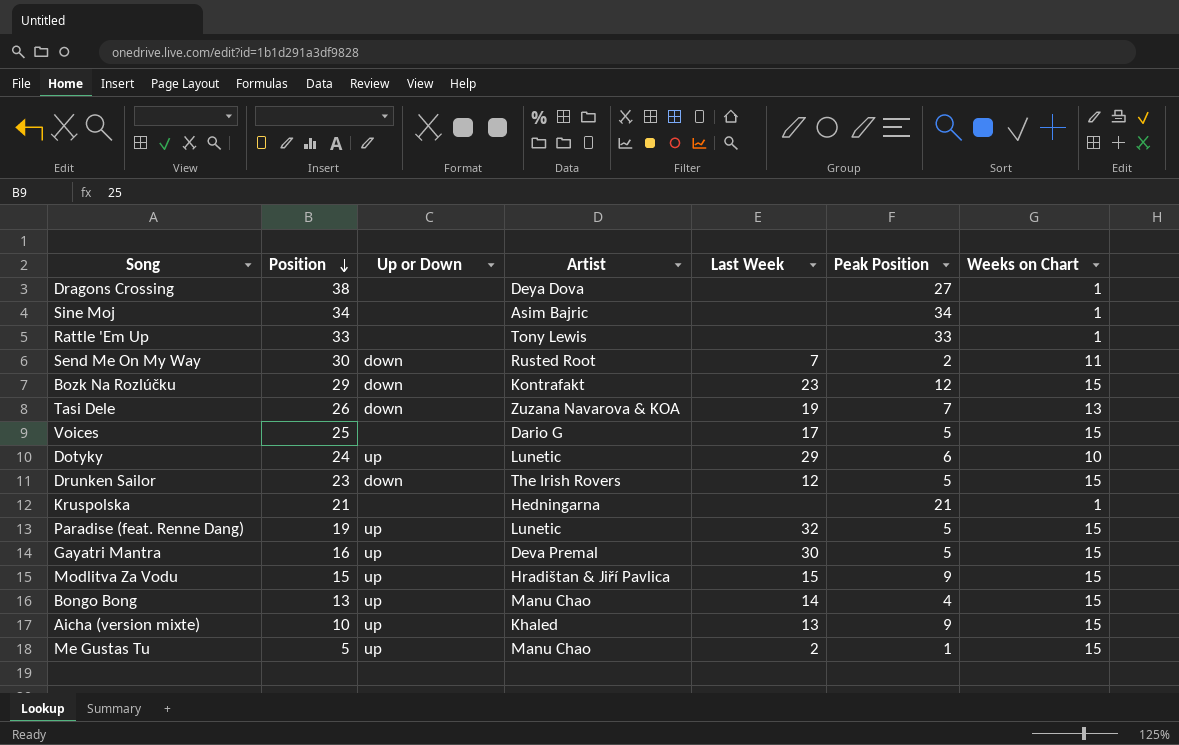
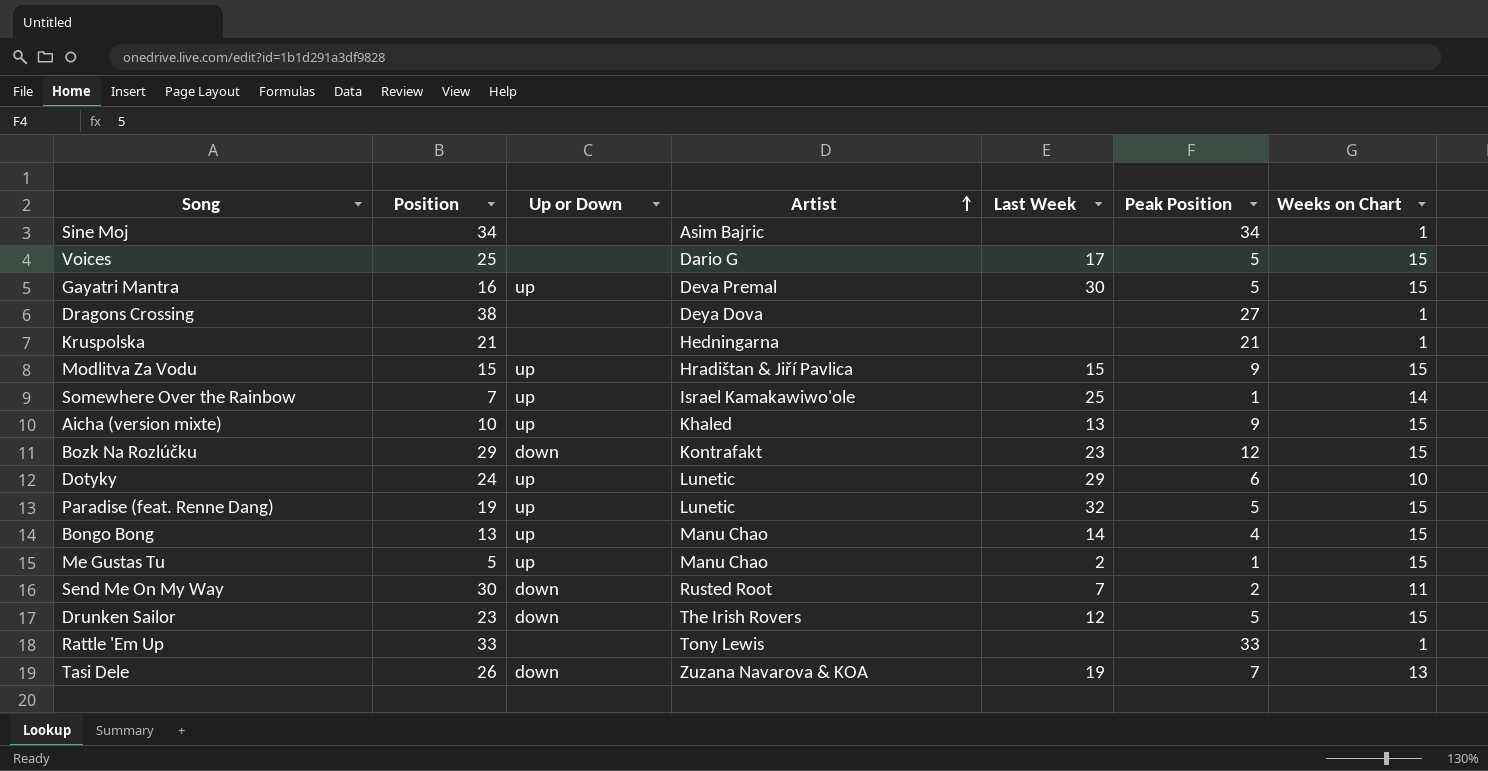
row order: Position descending -> Artist ascending
row Somewhere Over the Rainbow: none -> 7 | up | Israel Kamakawiwo'ole | 25 | 1 | 14

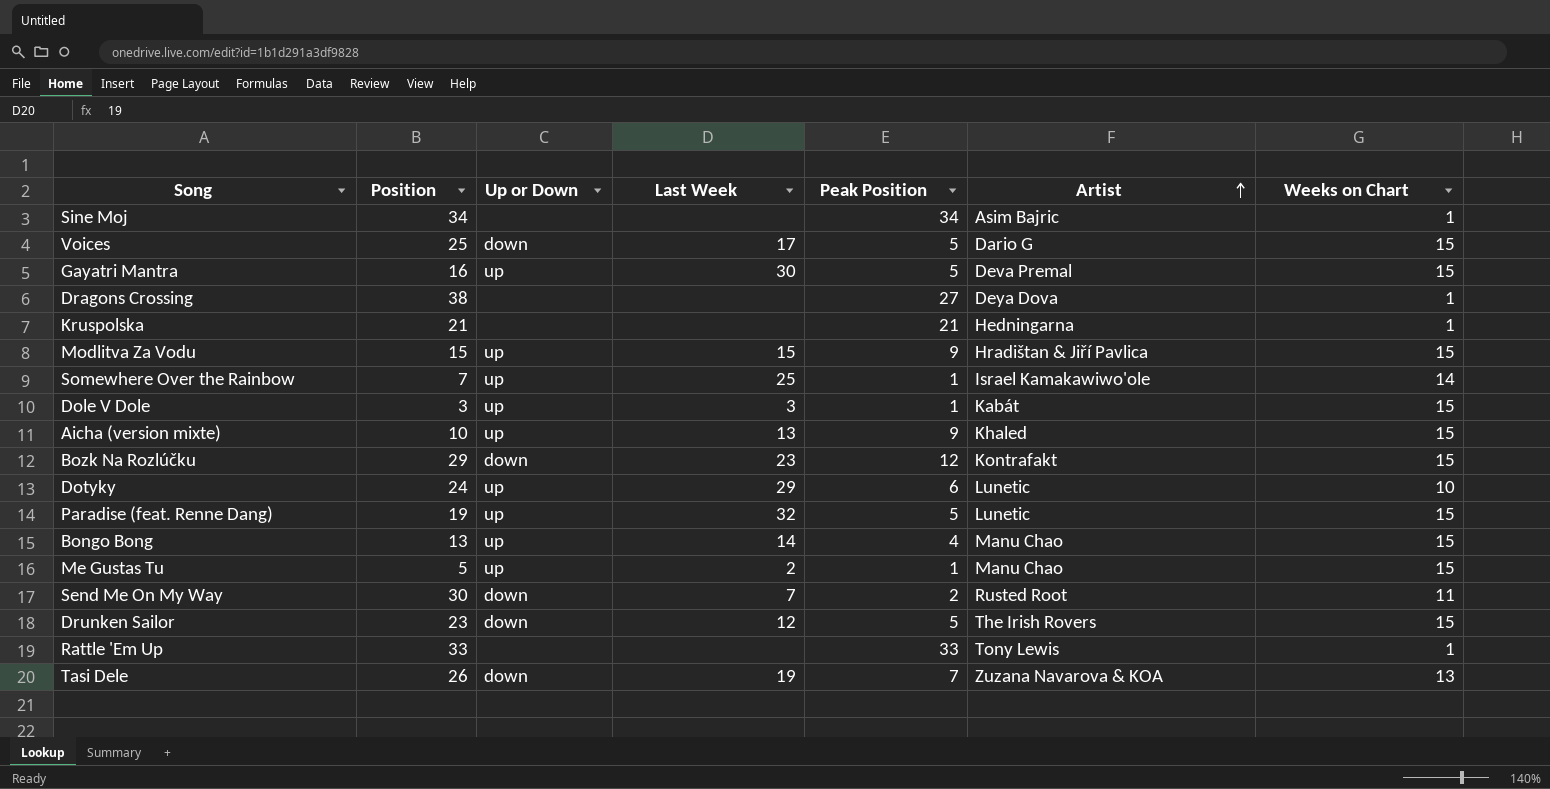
column Artist | position: 4 -> 6
Voices | Up or Down: none -> down
row Dole V Dole: none -> 3 | up | 3 | 1 | Kabát | 15

